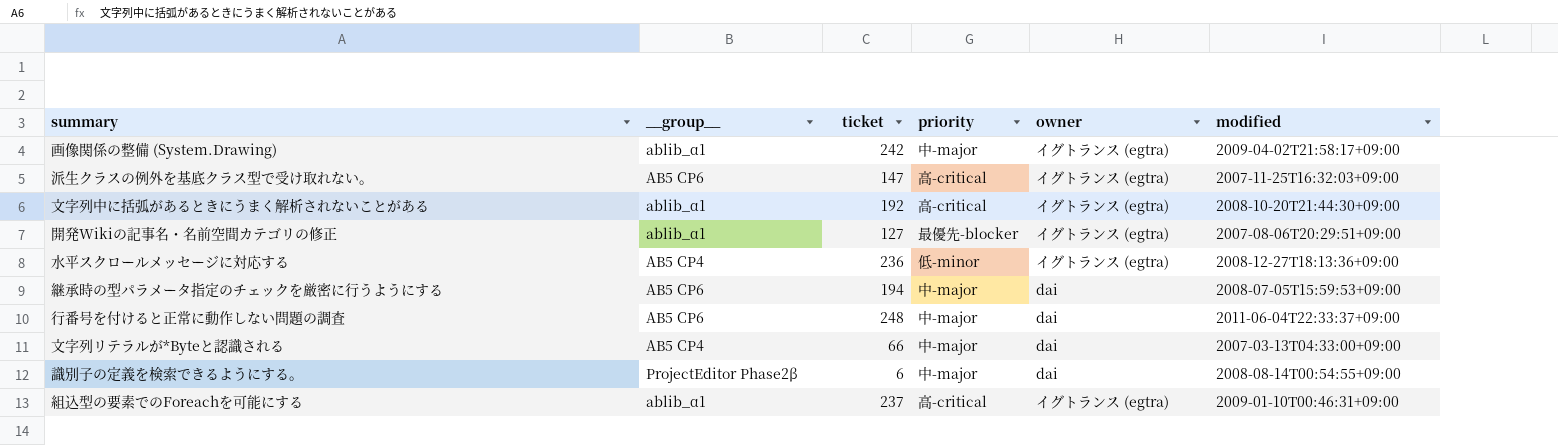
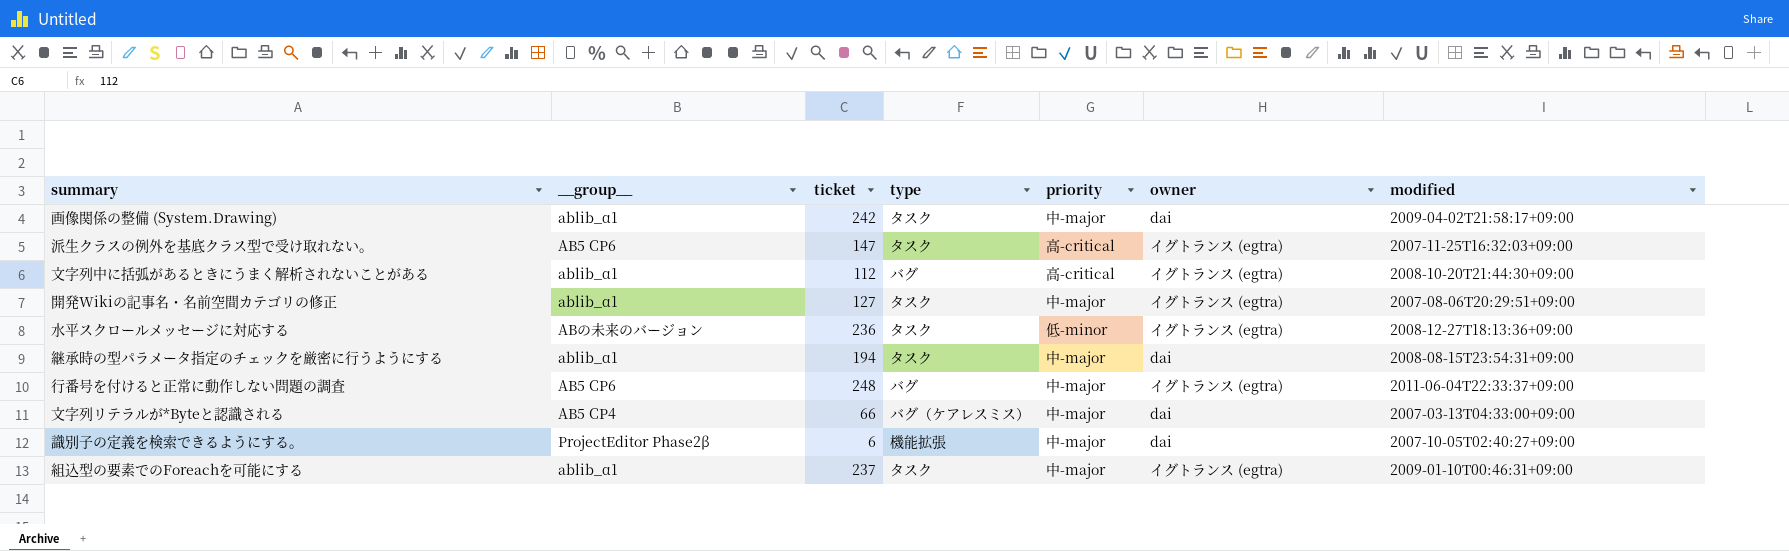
column type | position: none -> 4
画像関係の整備 (System.Drawing) | owner: イグトランス (egtra) -> dai
文字列中に括弧があるときにうまく解析されないことがある | ticket: 192 -> 112
開発Wikiの記事名・名前空間カテゴリの修正 | priority: 最優先-blocker -> 中-major
水平スクロールメッセージに対応する | __group__: AB5 CP4 -> ABの未来のバージョン
継承時の型パラメータ指定のチェックを厳密に行うようにする | __group__: AB5 CP6 -> ablib_α1
継承時の型パラメータ指定のチェックを厳密に行うようにする | modified: 2008-07-05T15:59:53+09:00 -> 2008-08-15T23:54:31+09:00
行番号を付けると正常に動作しない問題の調査 | owner: dai -> イグトランス (egtra)
識別子の定義を検索できるようにする。 | modified: 2008-08-14T00:54:55+09:00 -> 2007-10-05T02:40:27+09:00
組込型の要素でのForeachを可能にする | priority: 高-critical -> 中-major

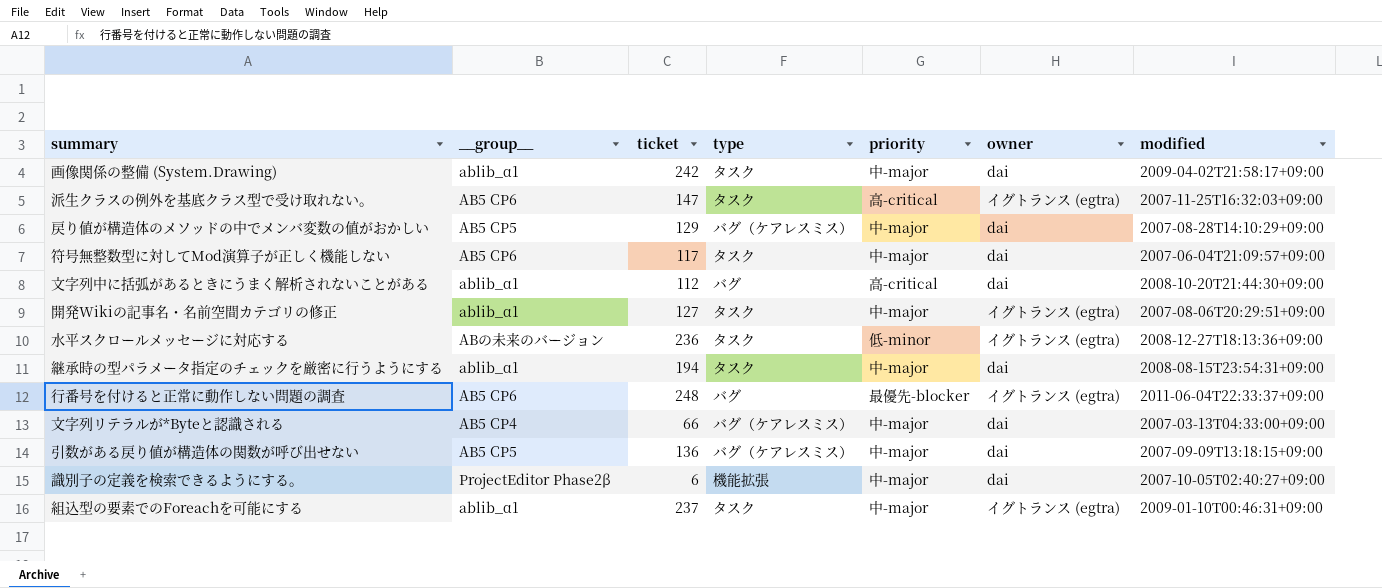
row 戻り値が構造体のメソッドの中でメンバ変数の値がおかしい: none -> AB5 CP5 | 129 | バグ（ケアレスミス） | 中-major | dai | 2007-08-28T14:10:29+09:00
row 符号無整数型に対してMod演算子が正しく機能しない: none -> AB5 CP6 | 117 | タスク | 中-major | dai | 2007-06-04T21:09:57+09:00
文字列中に括弧があるときにうまく解析されないことがある | owner: イグトランス (egtra) -> dai
行番号を付けると正常に動作しない問題の調査 | priority: 中-major -> 最優先-blocker
row 引数がある戻り値が構造体の関数が呼び出せない: none -> AB5 CP5 | 136 | バグ（ケアレスミス） | 中-major | dai | 2007-09-09T13:18:15+09:00

